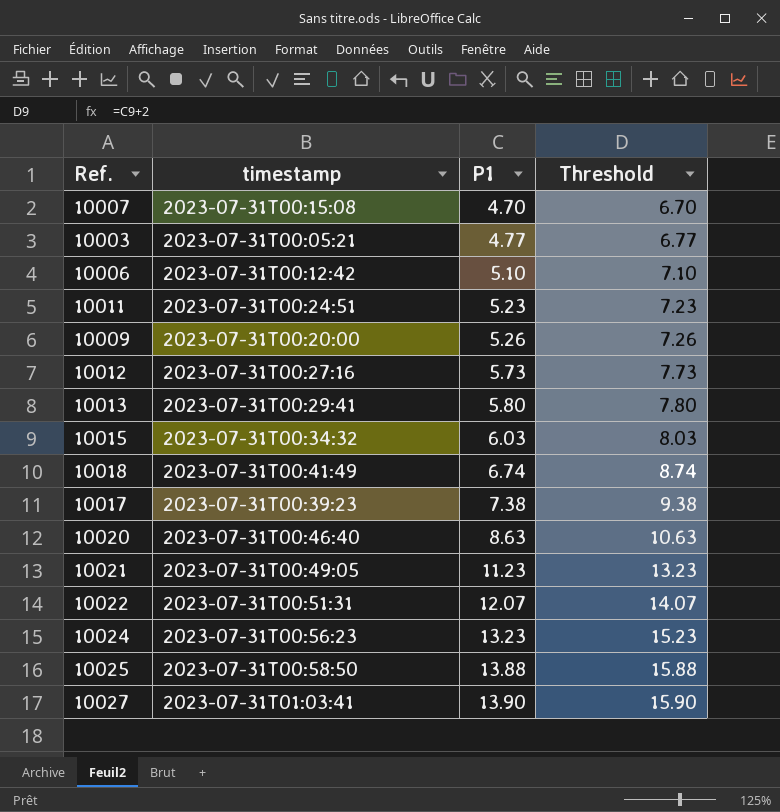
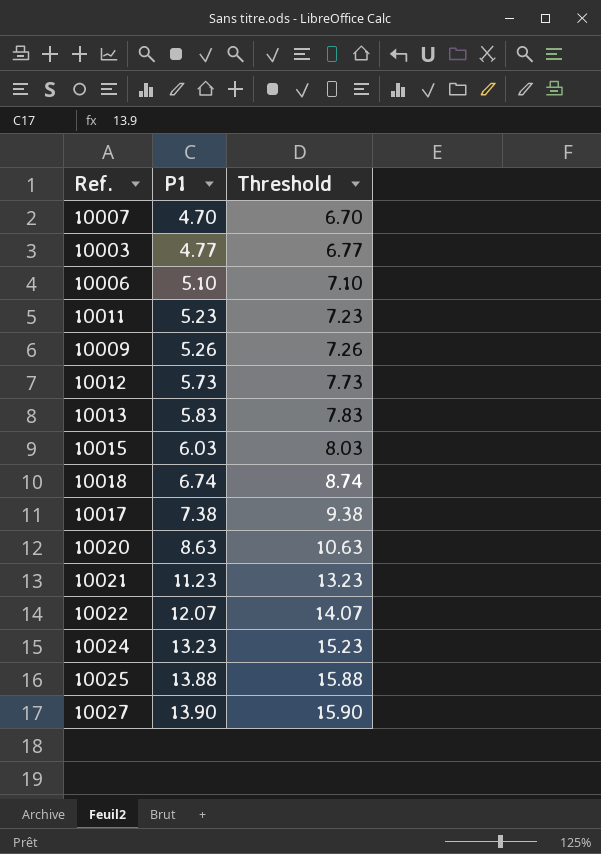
column timestamp | position: 2 -> none
10013 | P1: 5.80 -> 5.83
10013 | Threshold: 7.80 -> 7.83

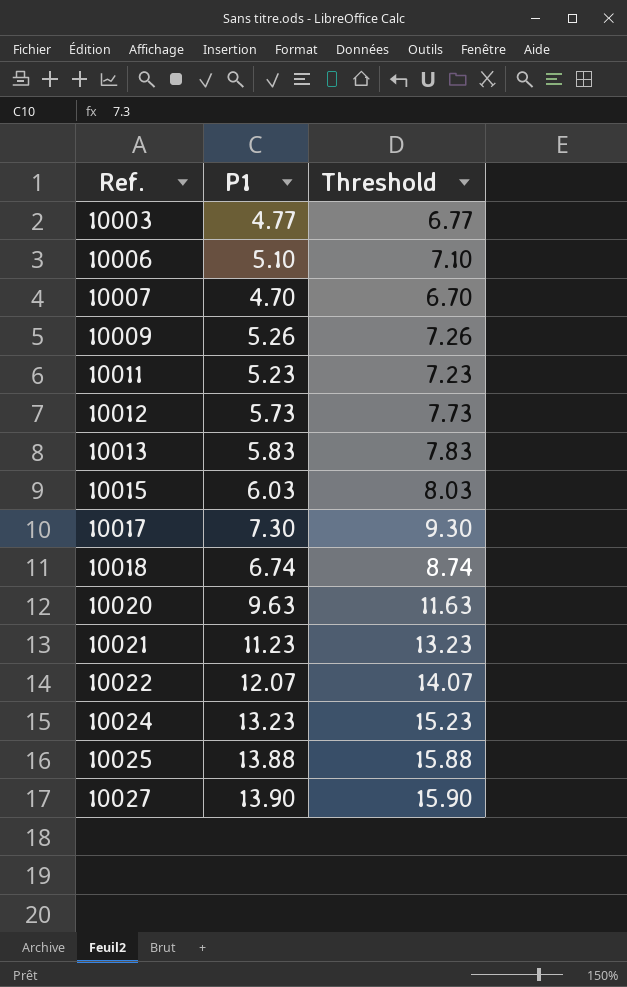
row order: P1 ascending -> Ref. ascending
10017 | P1: 7.38 -> 7.30
10017 | Threshold: 9.38 -> 9.30
10020 | P1: 8.63 -> 9.63
10020 | Threshold: 10.63 -> 11.63

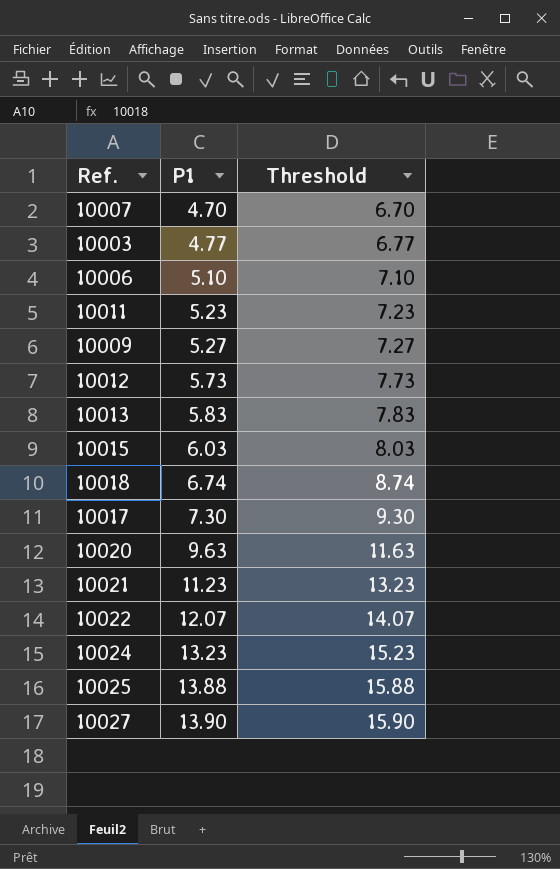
row order: Ref. ascending -> P1 ascending
10009 | P1: 5.26 -> 5.27
10009 | Threshold: 7.26 -> 7.27

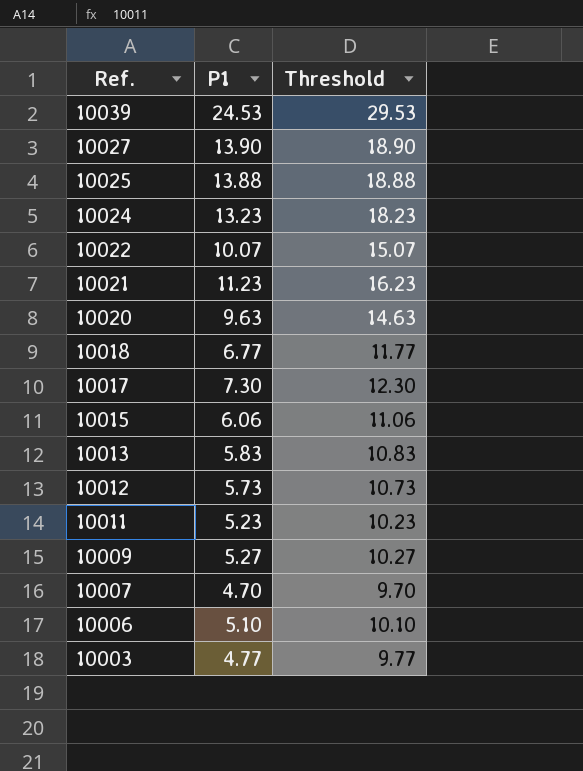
row order: P1 ascending -> Ref. descending
column Threshold | formula: [P1] + 2 -> [P1] + 5
row 10039: none -> 24.53 | 29.53
10022 | P1: 12.07 -> 10.07
10018 | P1: 6.74 -> 6.77
10015 | P1: 6.03 -> 6.06

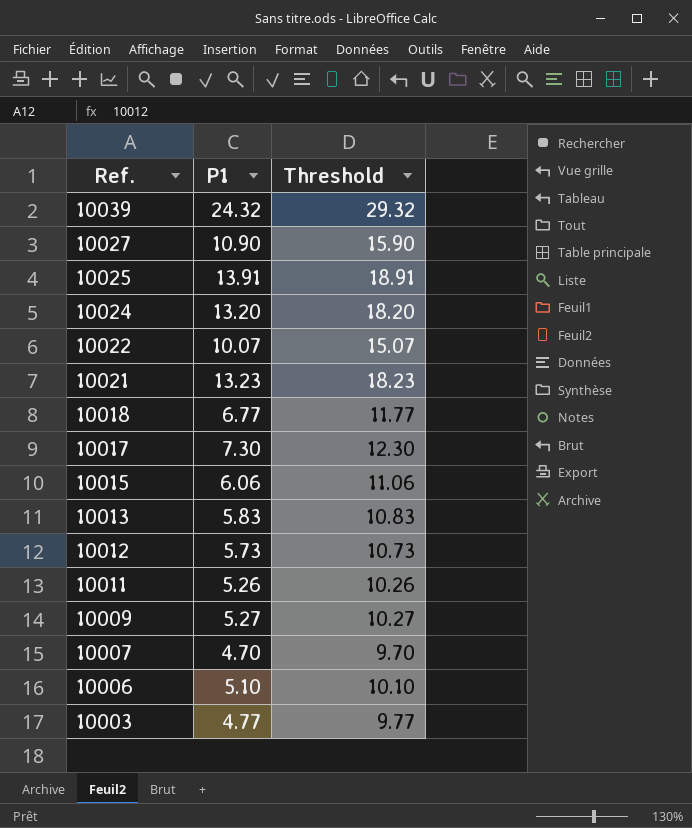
row 10020: 9.63 | 14.63 -> none
10039 | P1: 24.53 -> 24.32
10039 | Threshold: 29.53 -> 29.32
10027 | P1: 13.90 -> 10.90
10027 | Threshold: 18.90 -> 15.90
10025 | P1: 13.88 -> 13.91
10025 | Threshold: 18.88 -> 18.91
10024 | P1: 13.23 -> 13.20
10024 | Threshold: 18.23 -> 18.20
10021 | P1: 11.23 -> 13.23
10021 | Threshold: 16.23 -> 18.23
10011 | P1: 5.23 -> 5.26
10011 | Threshold: 10.23 -> 10.26

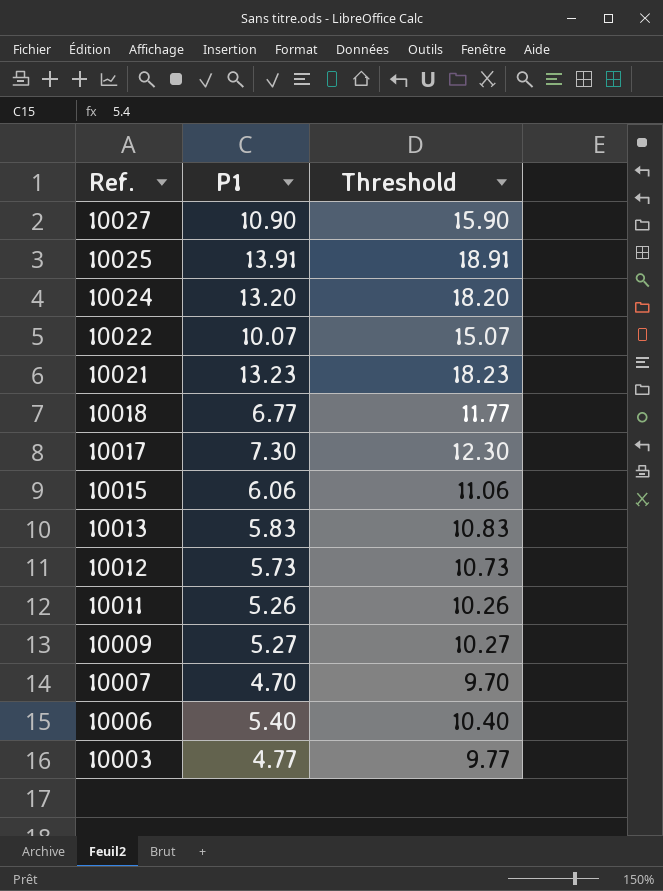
row 10039: 24.32 | 29.32 -> none
10006 | P1: 5.10 -> 5.40
10006 | Threshold: 10.10 -> 10.40

